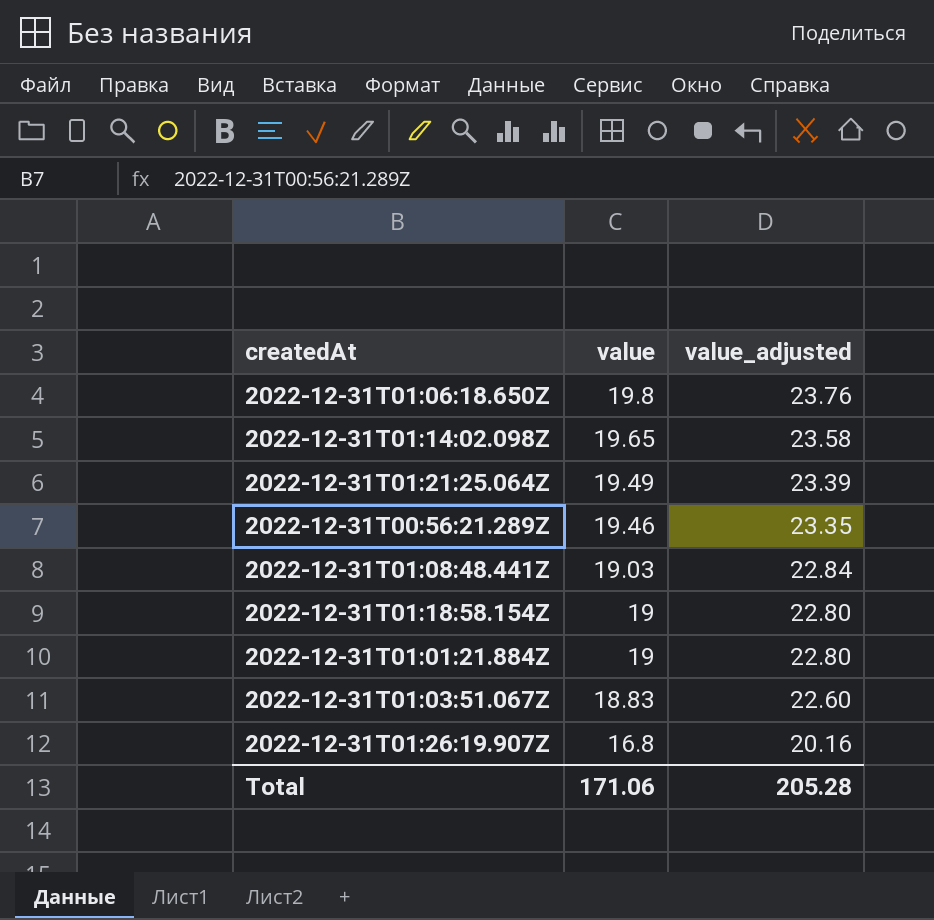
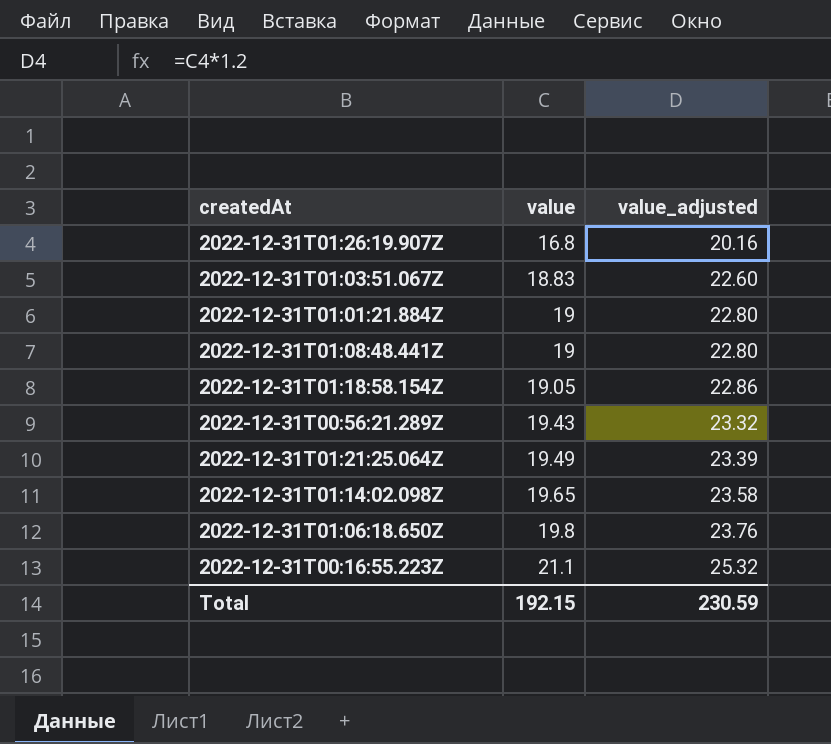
row order: value descending -> value ascending
2022-12-31T01:08:48.441Z | value: 19.03 -> 19
2022-12-31T01:08:48.441Z | value_adjusted: 22.84 -> 22.80
2022-12-31T01:18:58.154Z | value: 19 -> 19.05
2022-12-31T01:18:58.154Z | value_adjusted: 22.80 -> 22.86
2022-12-31T00:56:21.289Z | value: 19.46 -> 19.43
2022-12-31T00:56:21.289Z | value_adjusted: 23.35 -> 23.32
row 2022-12-31T00:16:55.223Z: none -> 21.1 | 25.32
Total | value: 171.06 -> 192.15
Total | value_adjusted: 205.28 -> 230.59

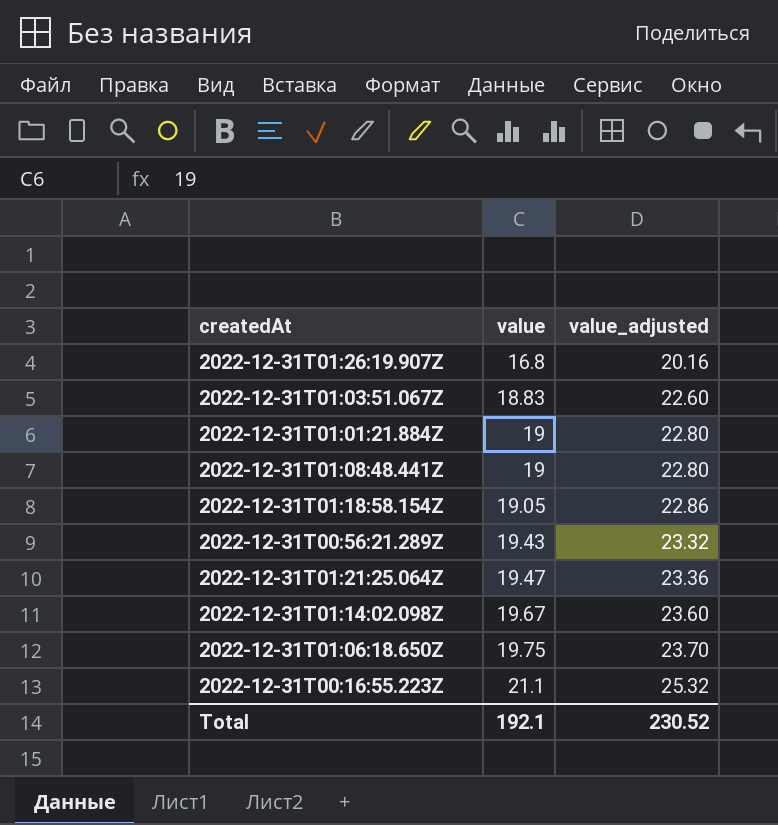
2022-12-31T01:21:25.064Z | value: 19.49 -> 19.47
2022-12-31T01:21:25.064Z | value_adjusted: 23.39 -> 23.36
2022-12-31T01:14:02.098Z | value: 19.65 -> 19.67
2022-12-31T01:14:02.098Z | value_adjusted: 23.58 -> 23.60
2022-12-31T01:06:18.650Z | value: 19.8 -> 19.75
2022-12-31T01:06:18.650Z | value_adjusted: 23.76 -> 23.70
Total | value: 192.15 -> 192.1
Total | value_adjusted: 230.59 -> 230.52

